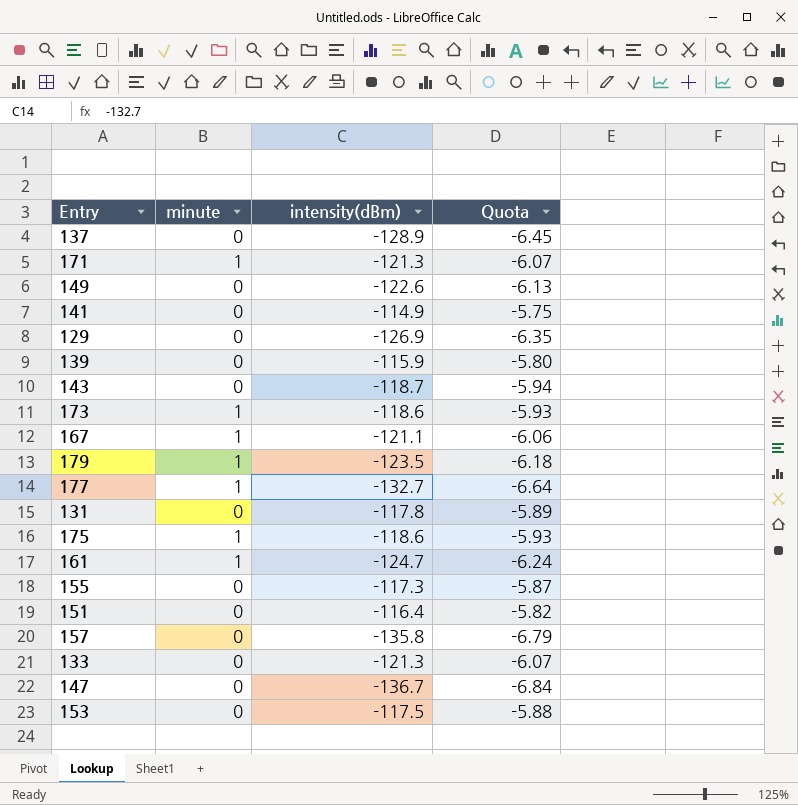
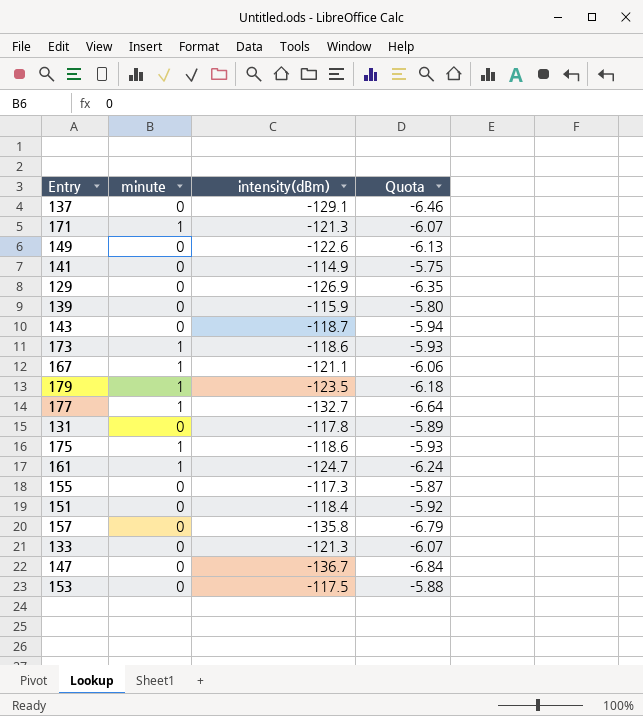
137 | intensity(dBm): -128.9 -> -129.1
137 | Quota: -6.45 -> -6.46
151 | intensity(dBm): -116.4 -> -118.4
151 | Quota: -5.82 -> -5.92

